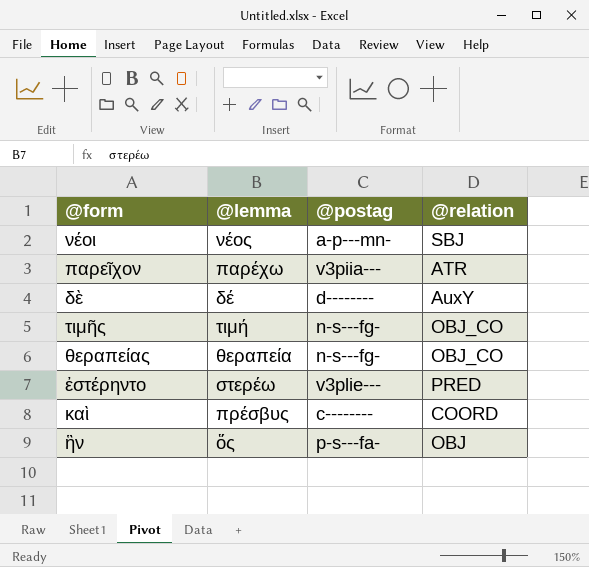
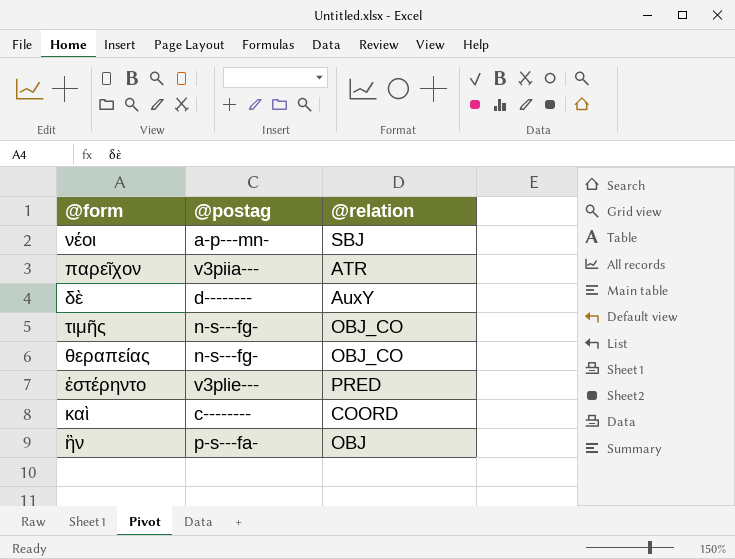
column @lemma | position: 2 -> none

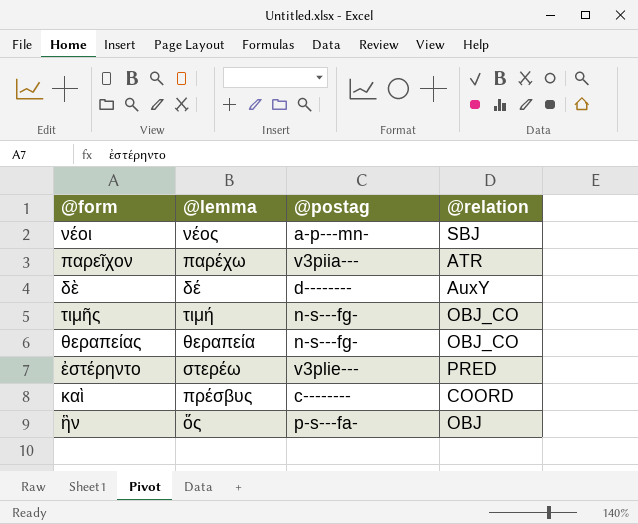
column @lemma | position: none -> 2

